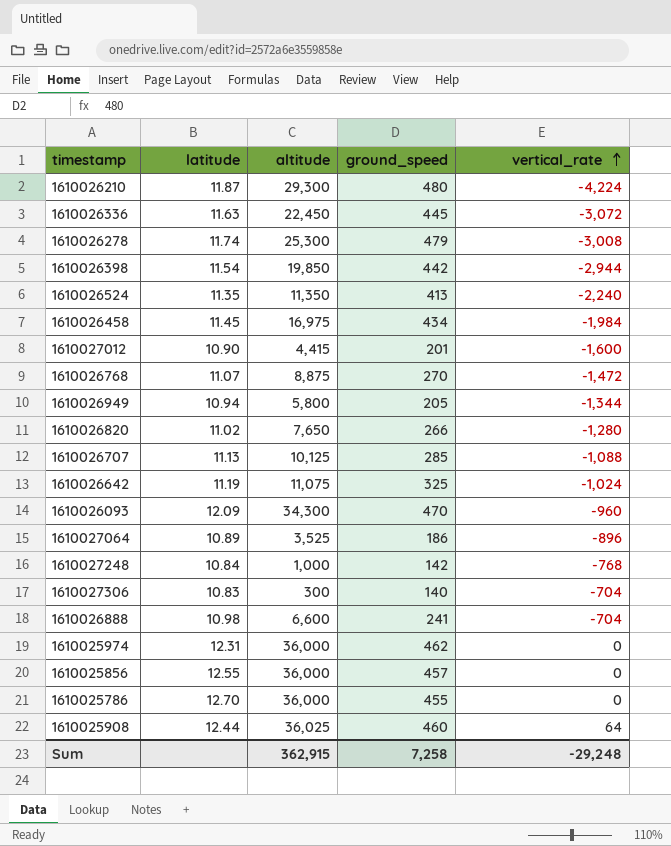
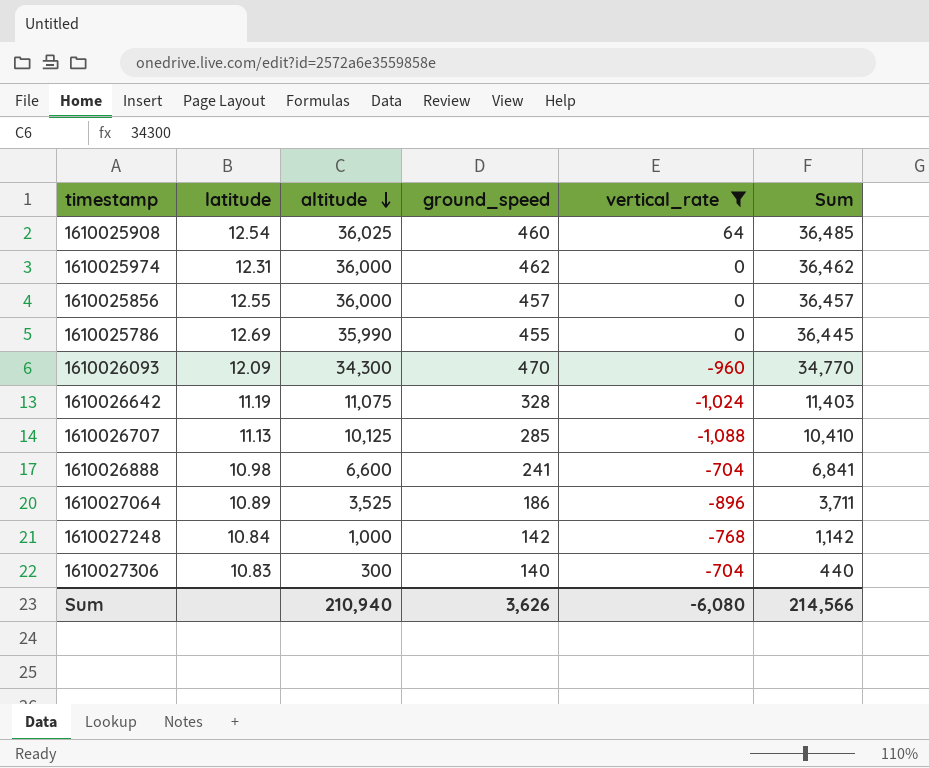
filter: none -> vertical_rate >= -1,088
row order: vertical_rate ascending -> altitude descending
column Sum | formula: none -> [altitude] + [ground_speed]
1610025908 | latitude: 12.44 -> 12.54
1610025786 | latitude: 12.70 -> 12.69
1610025786 | altitude: 36,000 -> 35,990
1610026642 | ground_speed: 325 -> 328
Sum | altitude: 362,915 -> 210,940
Sum | ground_speed: 7,258 -> 3,626
Sum | vertical_rate: -29,248 -> -6,080

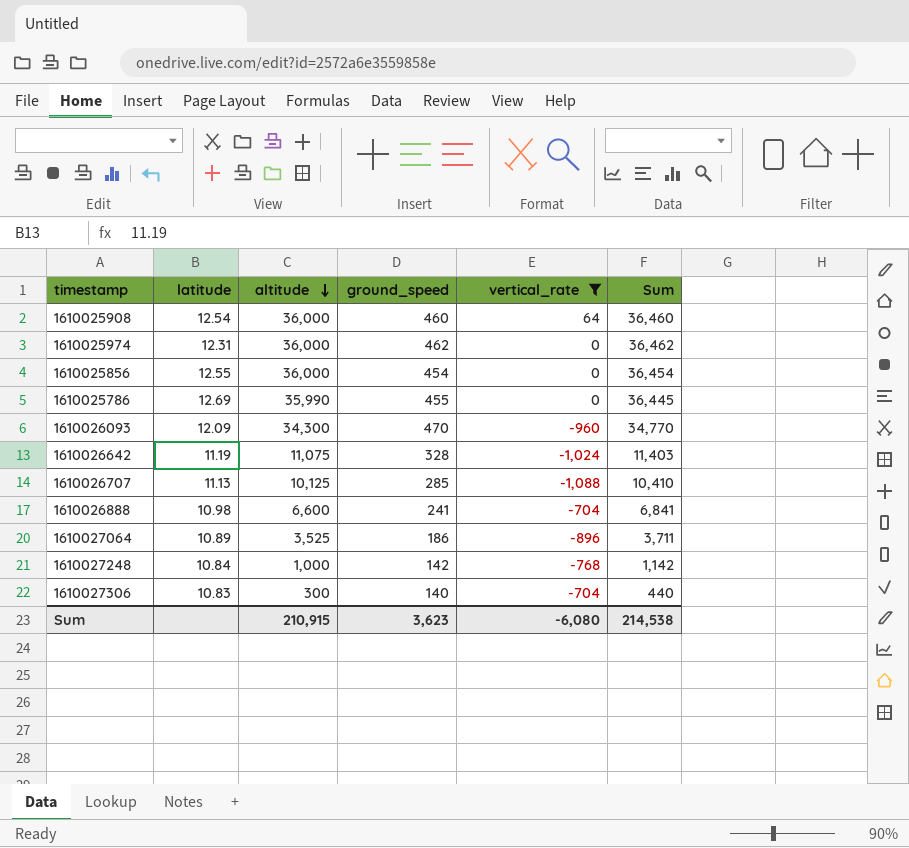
1610025908 | altitude: 36,025 -> 36,000
1610025908 | Sum: 36,485 -> 36,460
1610025856 | ground_speed: 457 -> 454
1610025856 | Sum: 36,457 -> 36,454
Sum | altitude: 210,940 -> 210,915
Sum | ground_speed: 3,626 -> 3,623
Sum | Sum: 214,566 -> 214,538

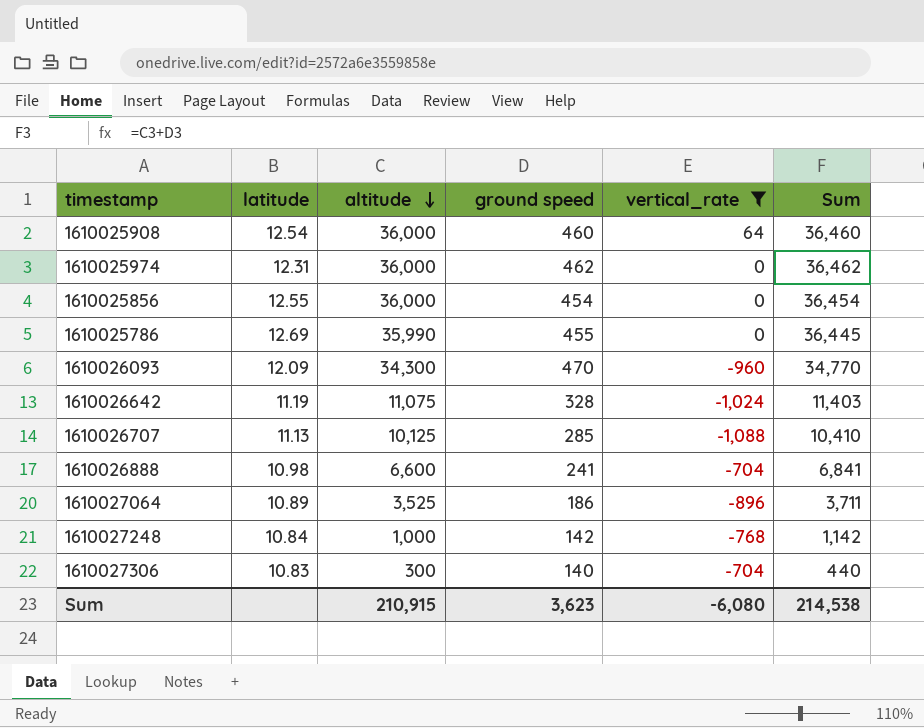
column name: ground_speed -> ground speed

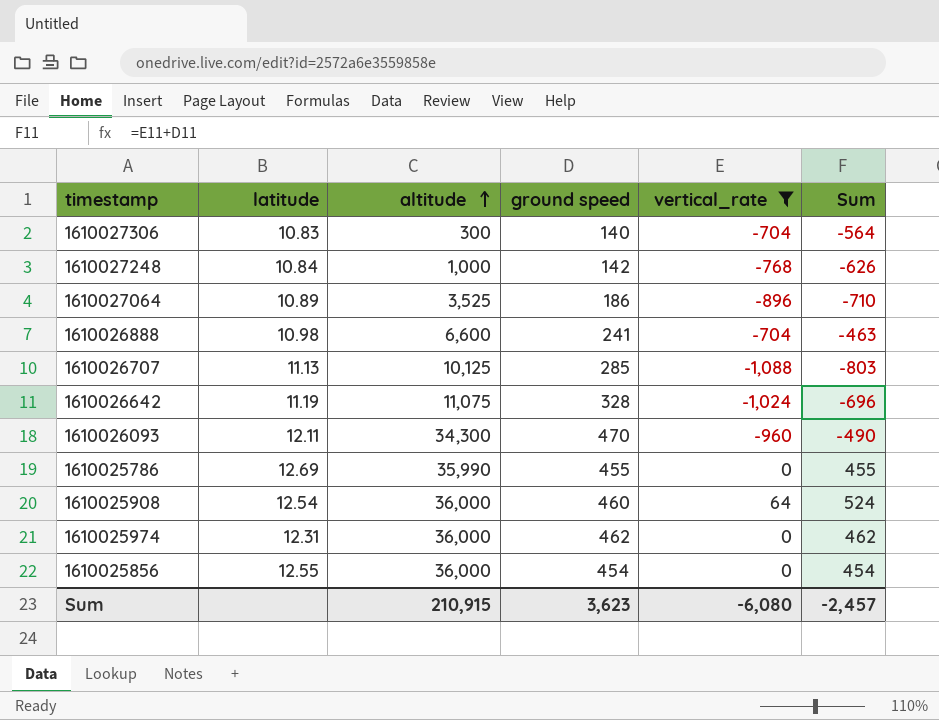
row order: altitude descending -> altitude ascending
column Sum | formula: [altitude] + [ground speed] -> [ground speed] + [vertical_rate]
1610026093 | latitude: 12.09 -> 12.11
Sum | Sum: 214,538 -> -2,457

